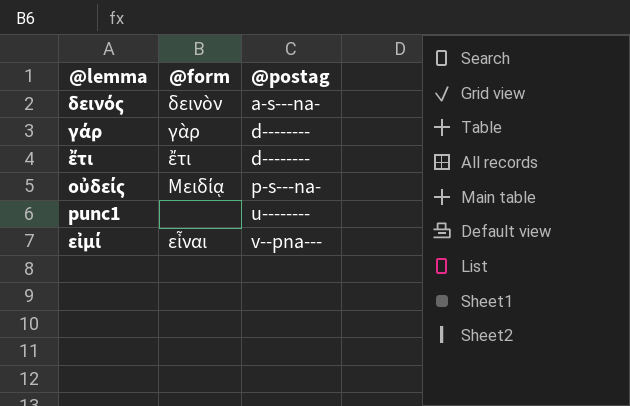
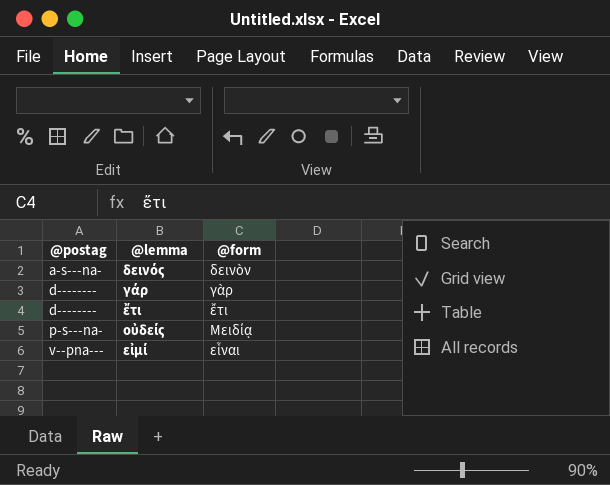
column @postag | position: 3 -> 1
row punc1: none | u-------- -> none

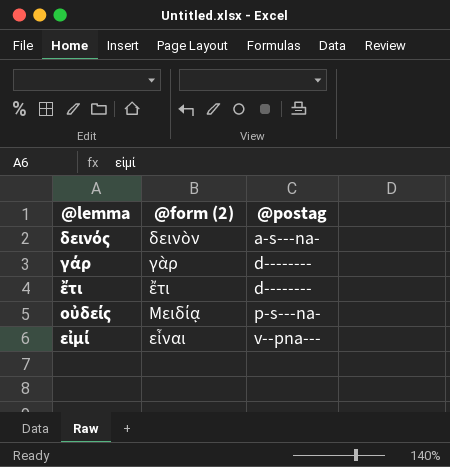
column name: @form -> @form (2)
column @postag | position: 1 -> 3

